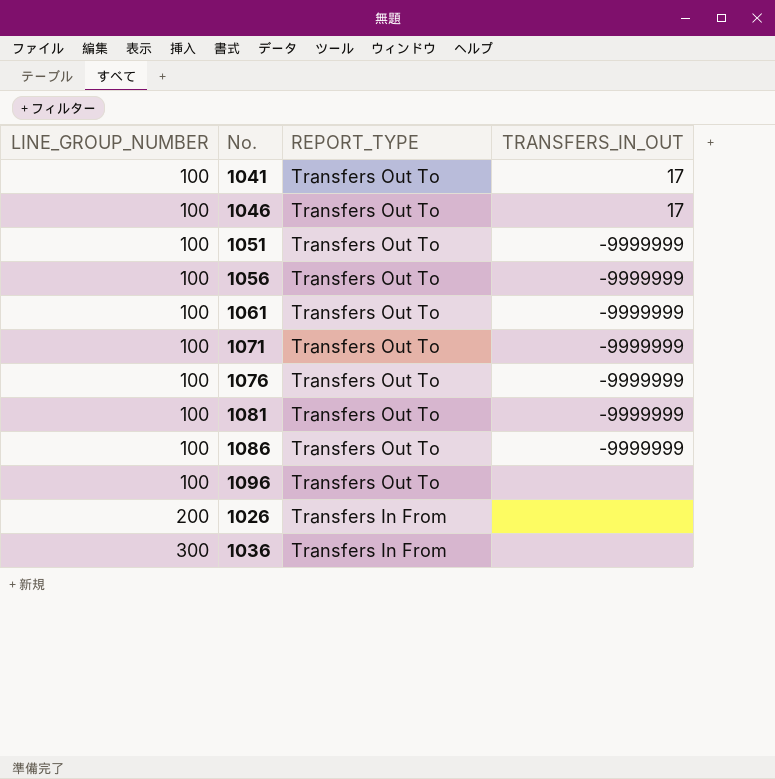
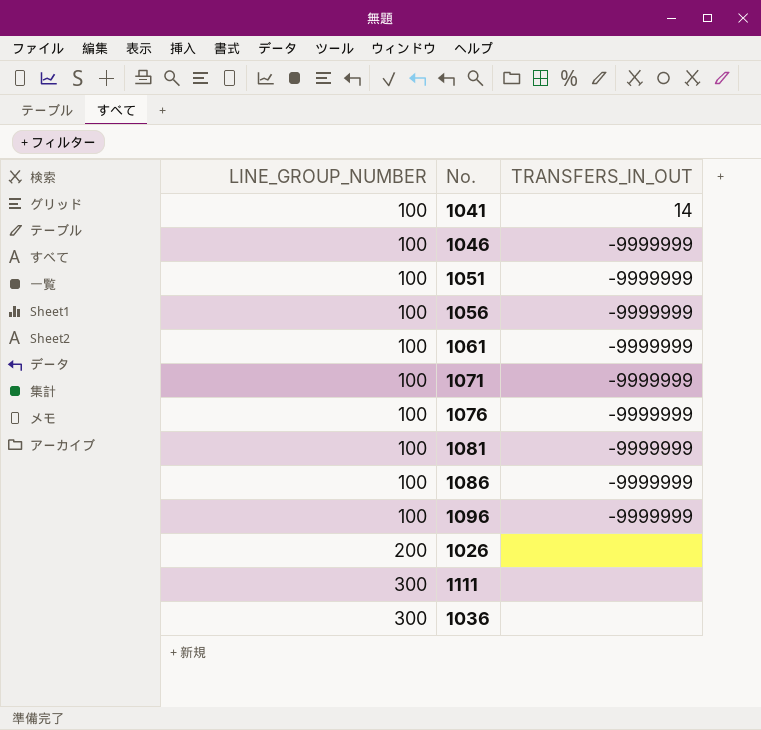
column REPORT_TYPE | position: 3 -> none
1041 | TRANSFERS_IN_OUT: 17 -> 14
1046 | TRANSFERS_IN_OUT: 17 -> -9999999
1096 | TRANSFERS_IN_OUT: none -> -9999999
row 1111: none -> 300 | none

